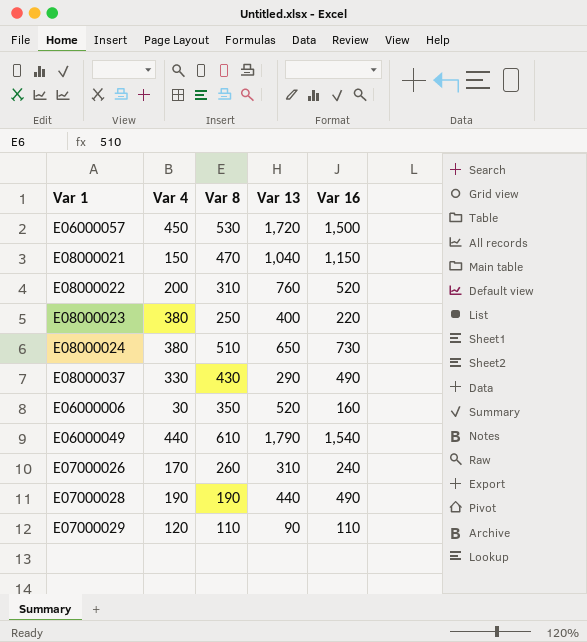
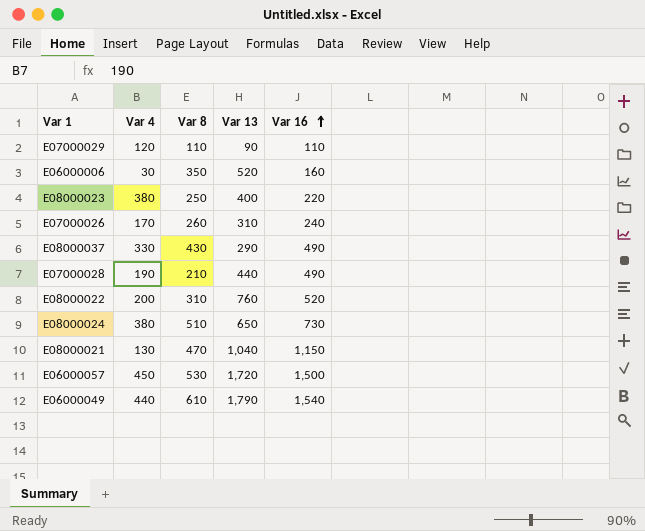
row order: none -> Var 16 ascending
E07000028 | Var 8: 190 -> 210
E08000021 | Var 4: 150 -> 130

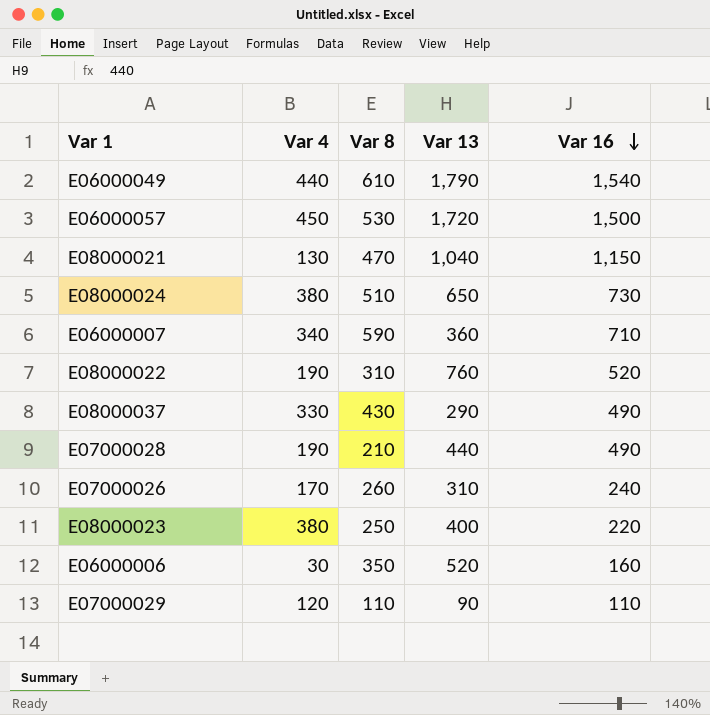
row order: Var 16 ascending -> Var 16 descending
row E06000007: none -> 340 | 590 | 360 | 710
E08000022 | Var 4: 200 -> 190

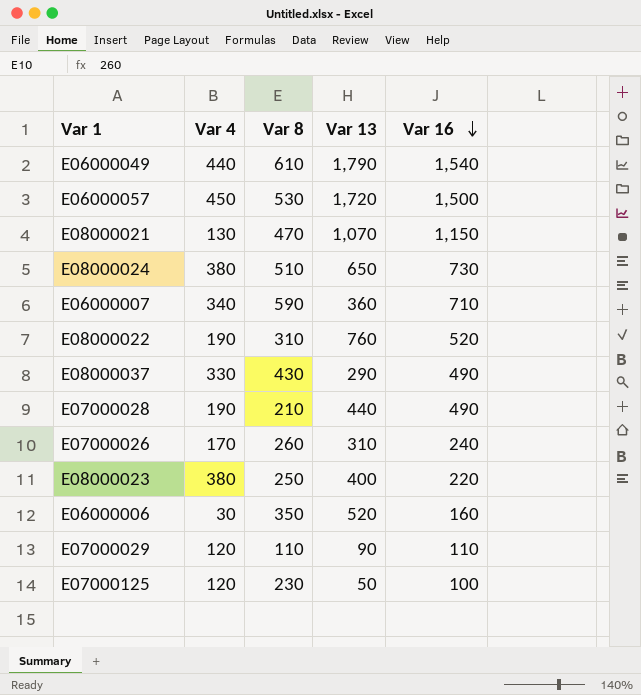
E08000021 | Var 13: 1,040 -> 1,070
row E07000125: none -> 120 | 230 | 50 | 100

